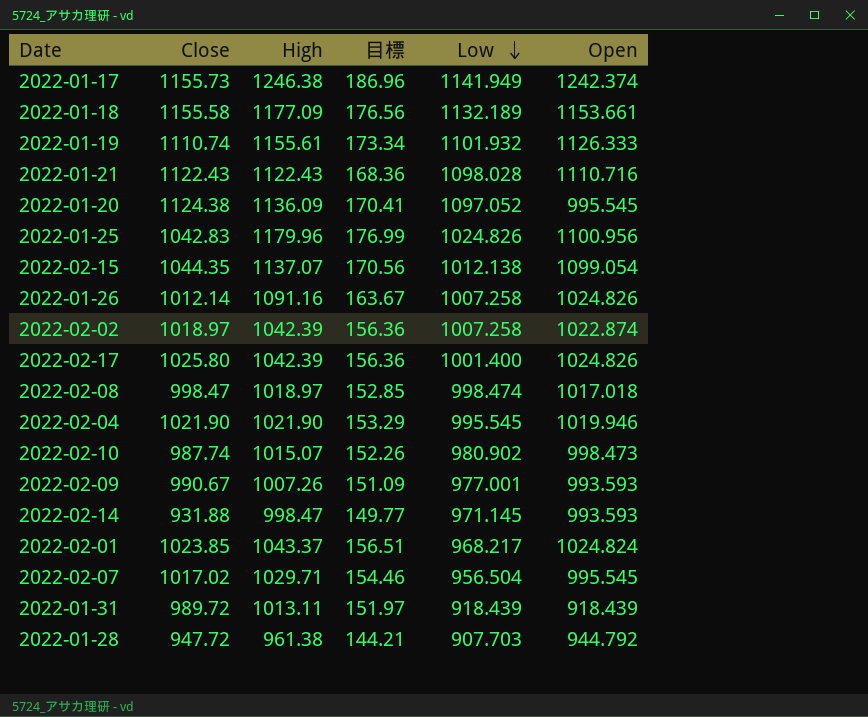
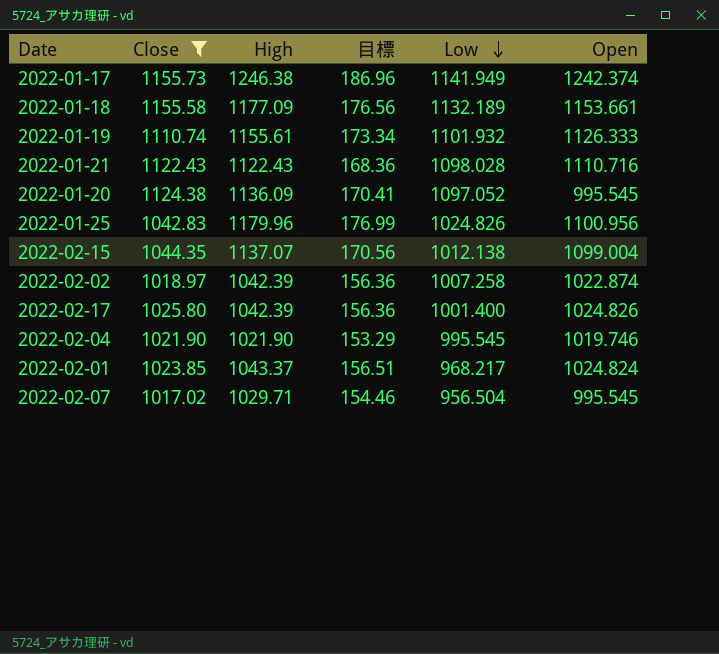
filter: none -> Close >= 1017.02
2022-02-15 | Open: 1099.054 -> 1099.004
2022-02-04 | Open: 1019.946 -> 1019.746

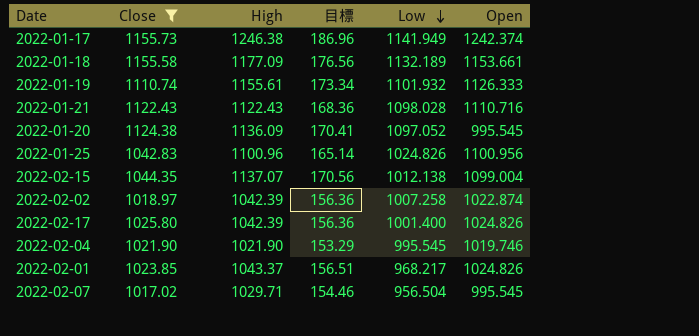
2022-01-25 | High: 1179.96 -> 1100.96
2022-01-25 | 目標: 176.99 -> 165.14
2022-02-01 | Open: 1024.824 -> 1024.826

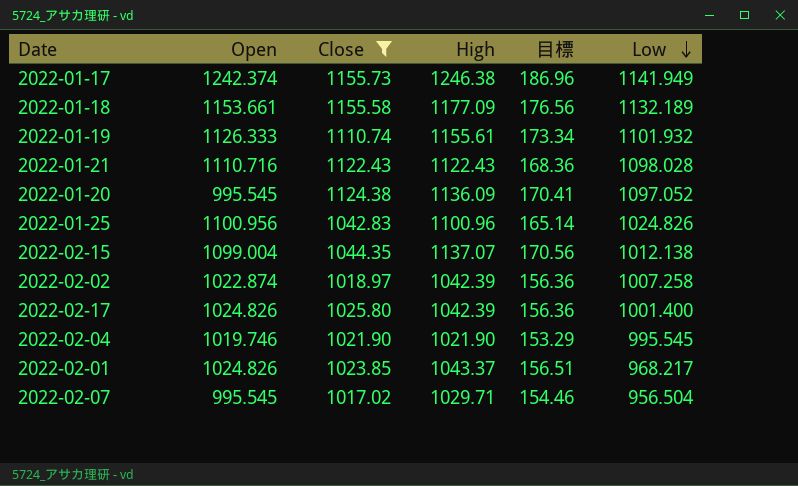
column Open | position: 6 -> 2

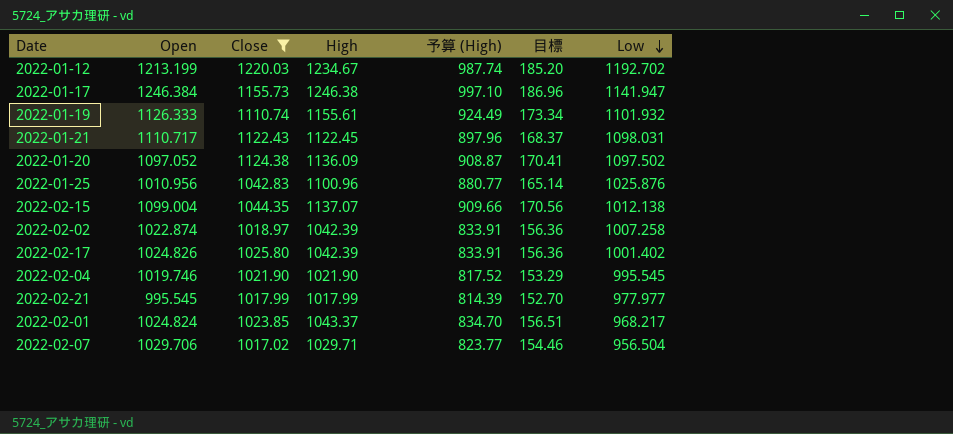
column 予算 (High) | formula: none -> [High] * 0.8
row 2022-01-18: 1153.661 | 1155.58 | 1177.09 | 176.56 | 1132.189 -> none
row 2022-01-12: none -> 1213.199 | 1220.03 | 1234.67 | 987.74 | 185.20 | 1192.702
2022-01-17 | Open: 1242.374 -> 1246.384
2022-01-17 | Low: 1141.949 -> 1141.947
2022-01-21 | Open: 1110.716 -> 1110.717
2022-01-21 | High: 1122.43 -> 1122.45
2022-01-21 | 目標: 168.36 -> 168.37
2022-01-21 | Low: 1098.028 -> 1098.031
2022-01-20 | Open: 995.545 -> 1097.052
2022-01-20 | Low: 1097.052 -> 1097.502
2022-01-25 | Open: 1100.956 -> 1010.956
2022-01-25 | Low: 1024.826 -> 1025.876
2022-02-17 | Low: 1001.400 -> 1001.402
row 2022-02-21: none -> 995.545 | 1017.99 | 1017.99 | 814.39 | 152.70 | 977.977
2022-02-01 | Open: 1024.826 -> 1024.824
2022-02-07 | Open: 995.545 -> 1029.706

